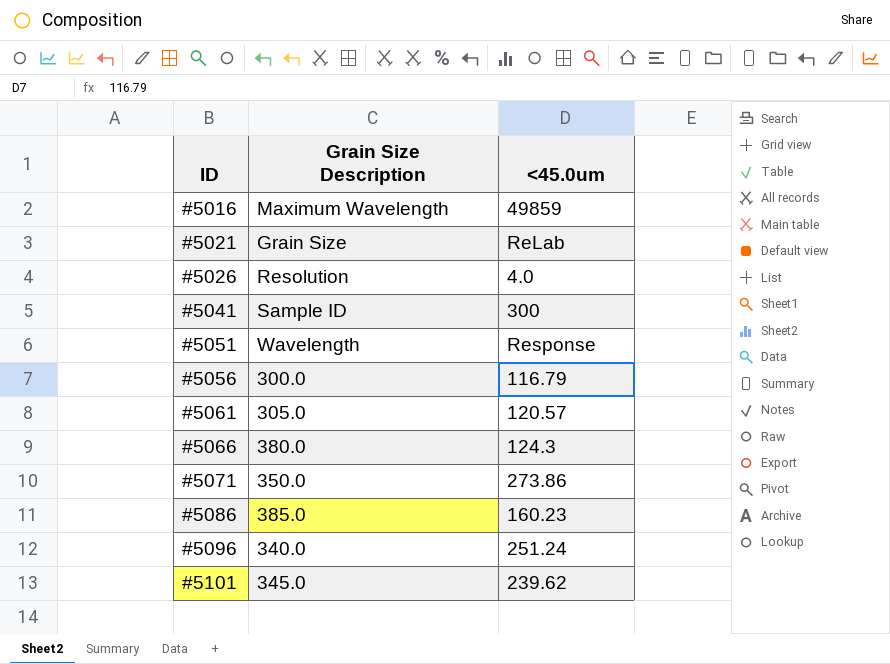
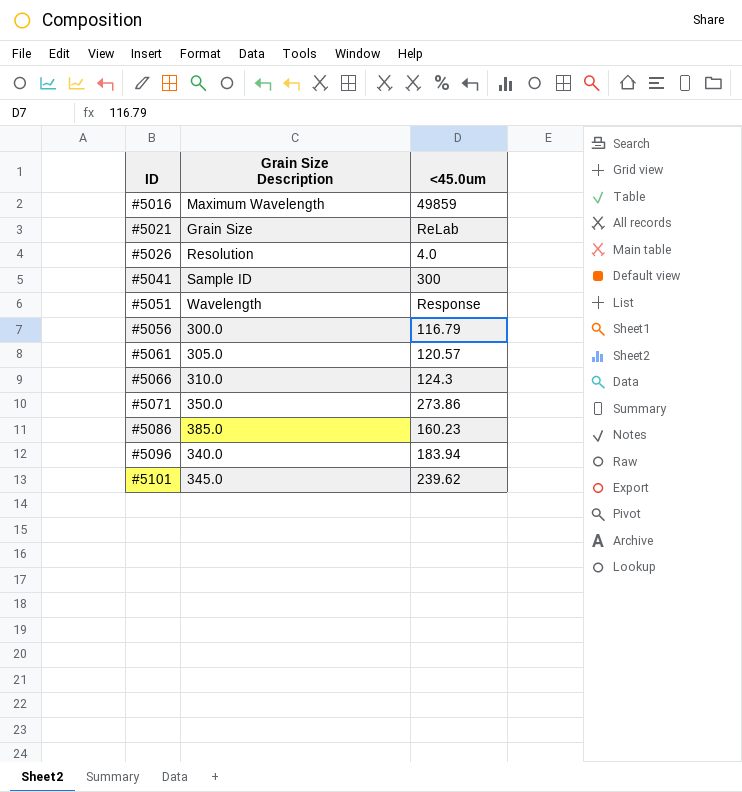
#5066 | Grain Size Description: 380.0 -> 310.0
#5096 | <45.0um: 251.24 -> 183.94

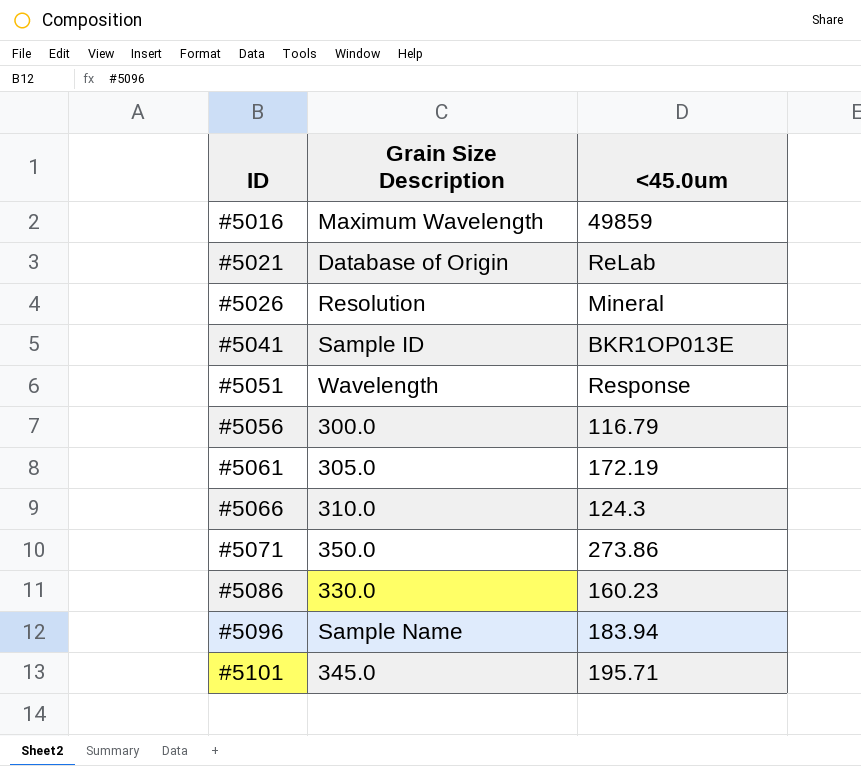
#5021 | Grain Size Description: Grain Size -> Database of Origin
#5026 | <45.0um: 4.0 -> Mineral
#5041 | <45.0um: 300 -> BKR1OP013E
#5061 | <45.0um: 120.57 -> 172.19
#5086 | Grain Size Description: 385.0 -> 330.0
#5096 | Grain Size Description: 340.0 -> Sample Name
#5101 | <45.0um: 239.62 -> 195.71

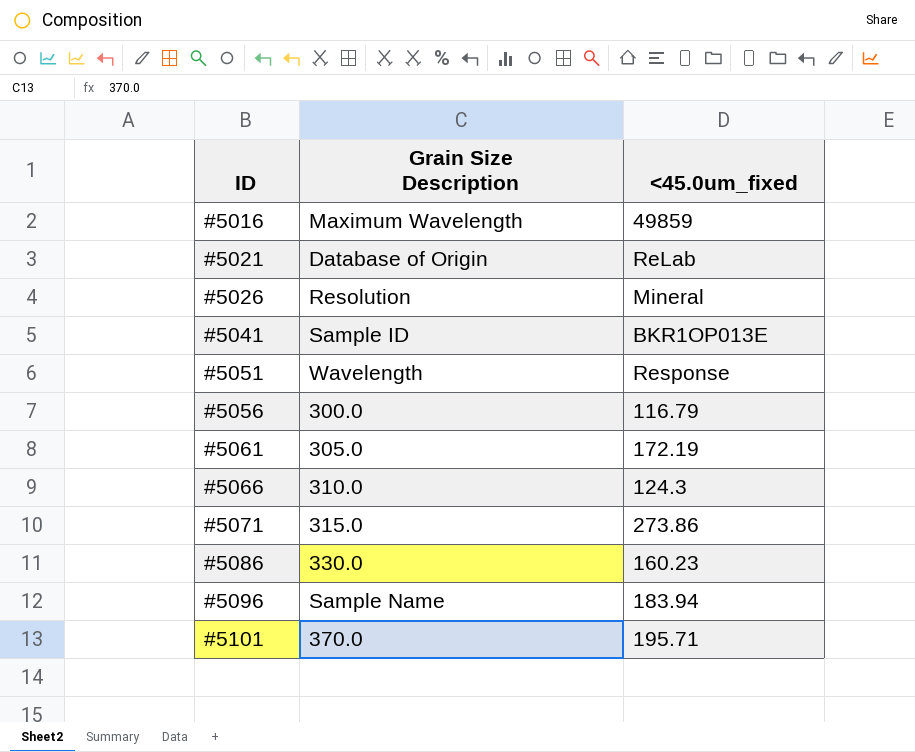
column name: <45.0um -> <45.0um_fixed
#5071 | Grain Size Description: 350.0 -> 315.0
#5101 | Grain Size Description: 345.0 -> 370.0

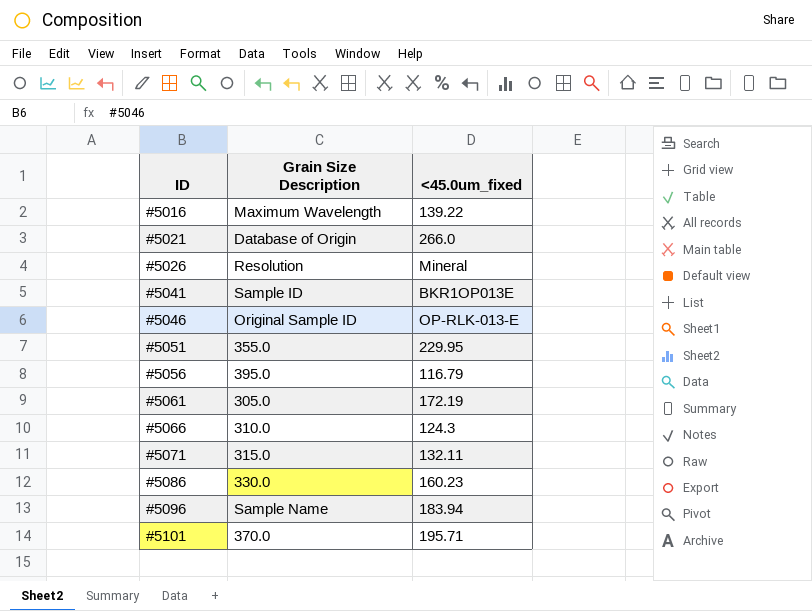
#5016 | <45.0um_fixed: 49859 -> 139.22
#5021 | <45.0um_fixed: ReLab -> 266.0
row #5046: none -> Original Sample ID | OP-RLK-013-E
#5051 | Grain Size Description: Wavelength -> 355.0
#5051 | <45.0um_fixed: Response -> 229.95
#5056 | Grain Size Description: 300.0 -> 395.0
#5071 | <45.0um_fixed: 273.86 -> 132.11

